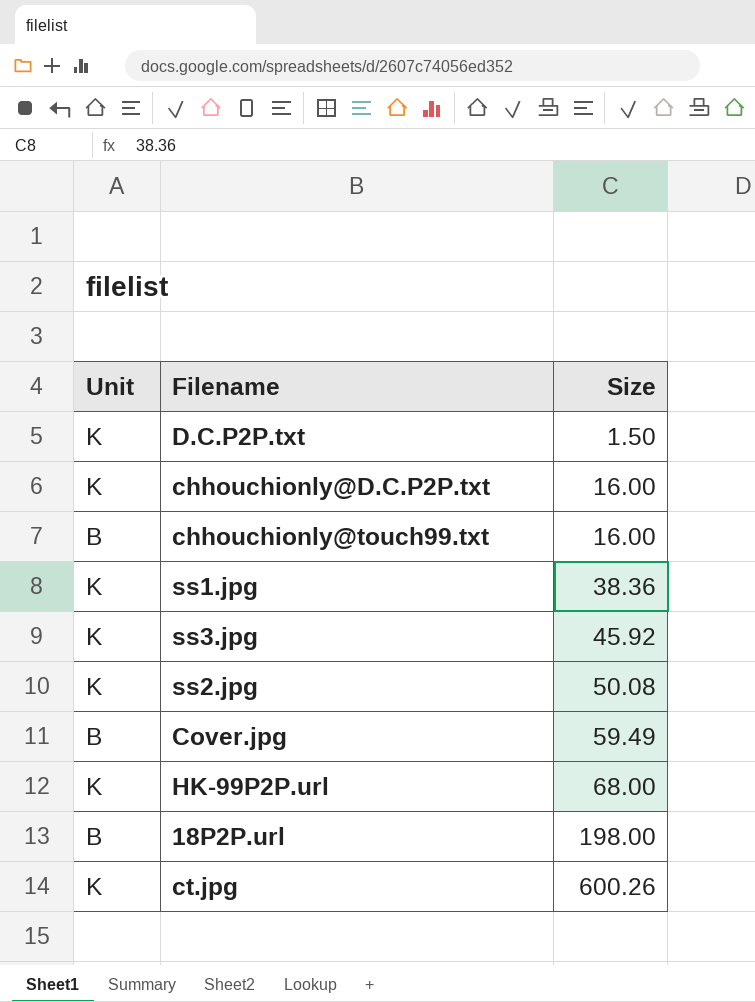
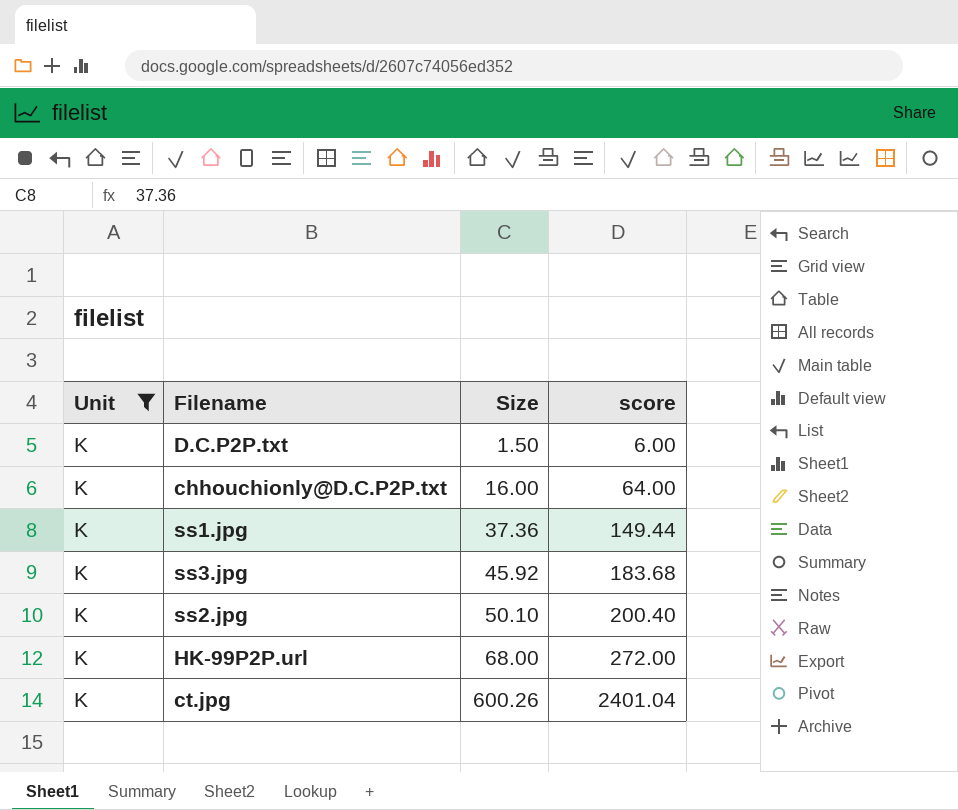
filter: none -> Unit = K
column score | formula: none -> [Size] * 4
ss1.jpg | Size: 38.36 -> 37.36
ss2.jpg | Size: 50.08 -> 50.10

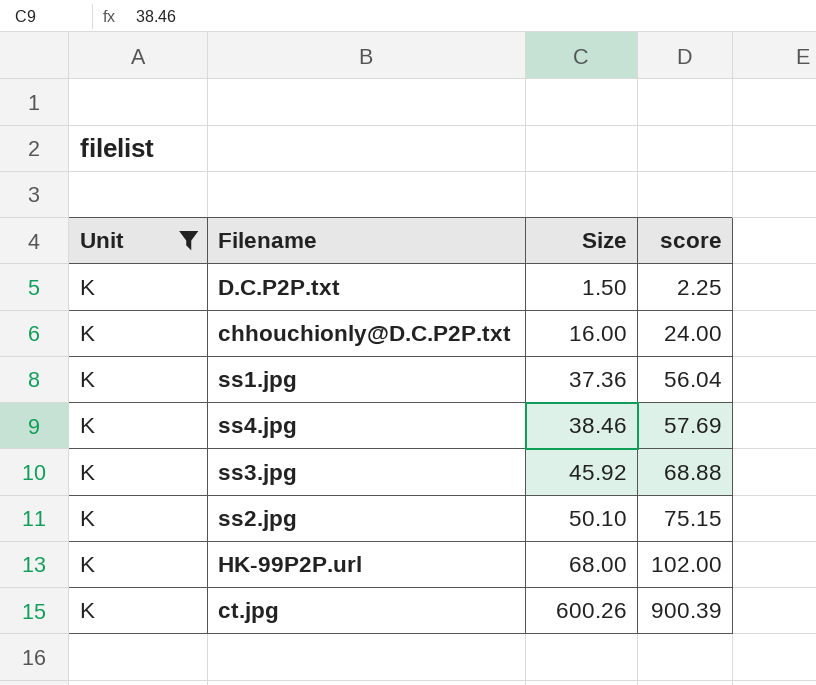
column score | formula: [Size] * 4 -> [Size] * 1.5
row ss4.jpg: none -> K | 38.46 | 57.69

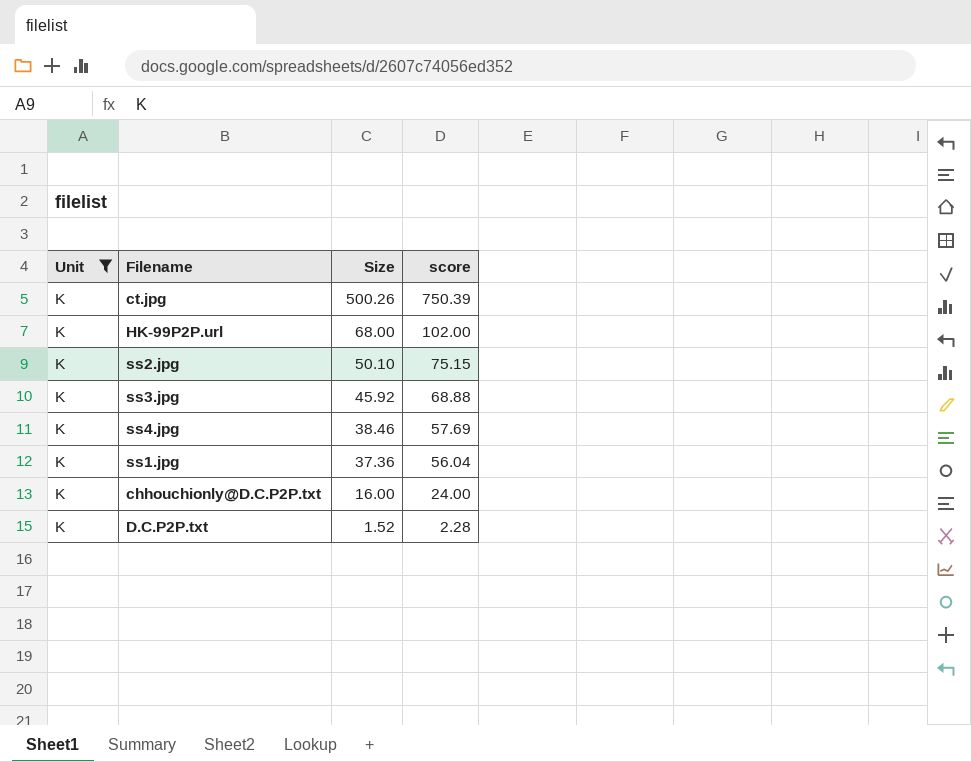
row order: Size ascending -> Size descending
ct.jpg | Size: 600.26 -> 500.26
ct.jpg | score: 900.39 -> 750.39
D.C.P2P.txt | Size: 1.50 -> 1.52
D.C.P2P.txt | score: 2.25 -> 2.28

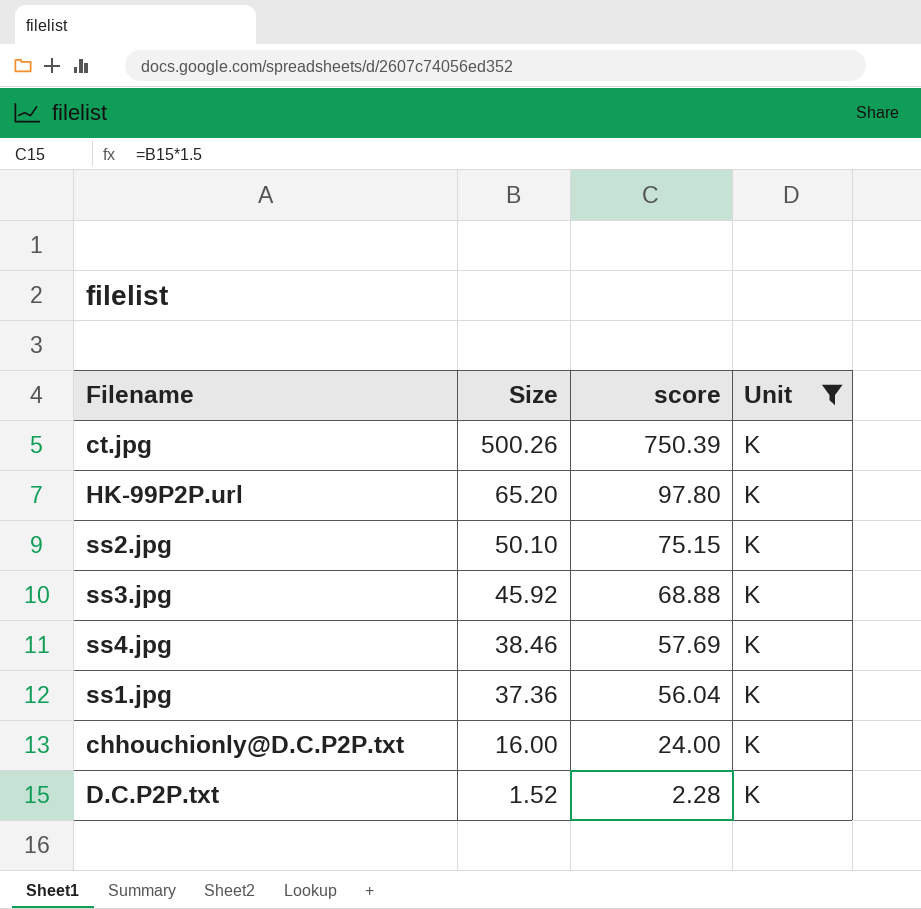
column Unit | position: 1 -> 4
HK-99P2P.url | Size: 68.00 -> 65.20
HK-99P2P.url | score: 102.00 -> 97.80

